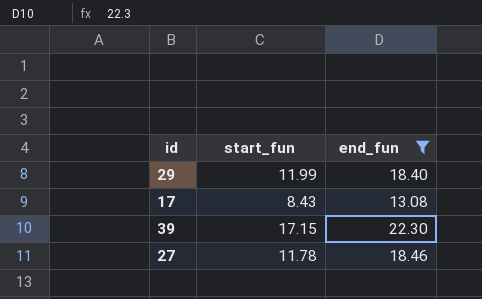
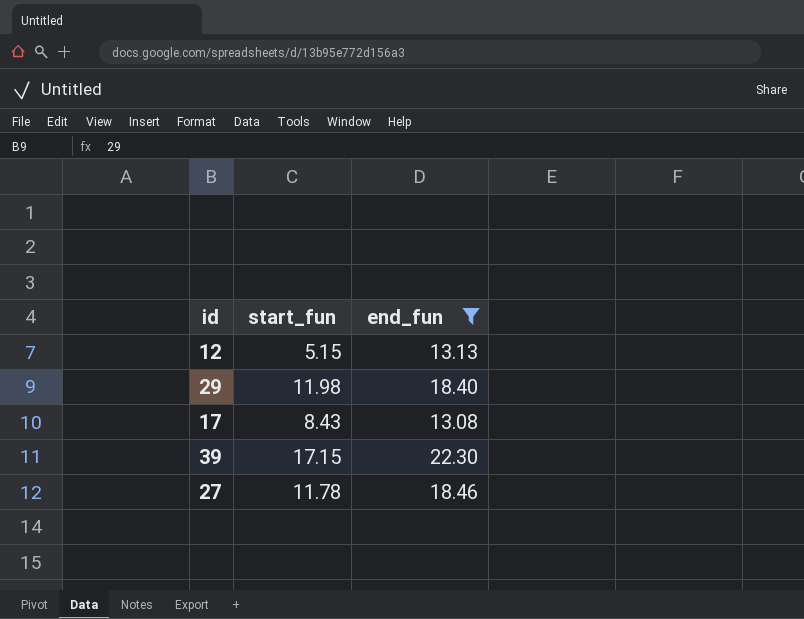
row 12: none -> 5.15 | 13.13
29 | start_fun: 11.99 -> 11.98

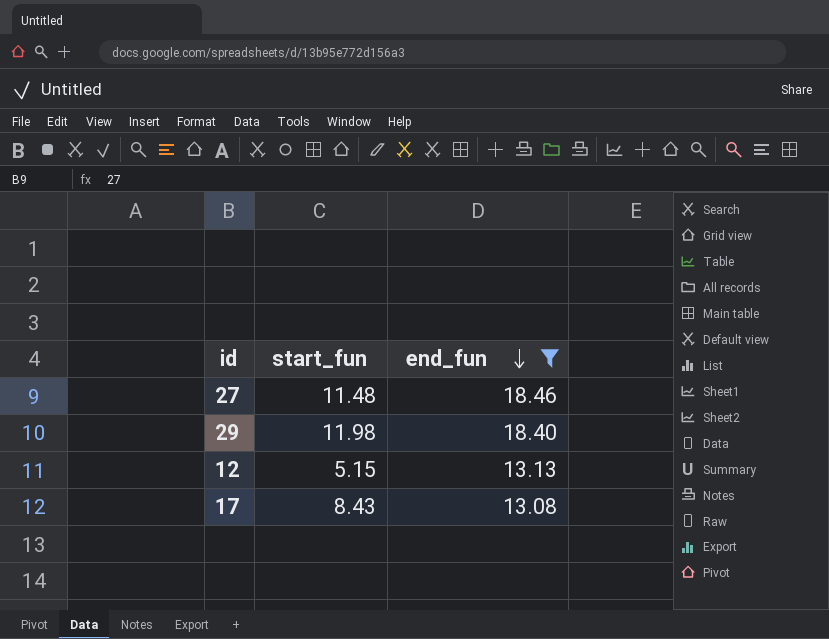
row order: none -> end_fun descending
row 39: 17.15 | 22.30 -> none
27 | start_fun: 11.78 -> 11.48

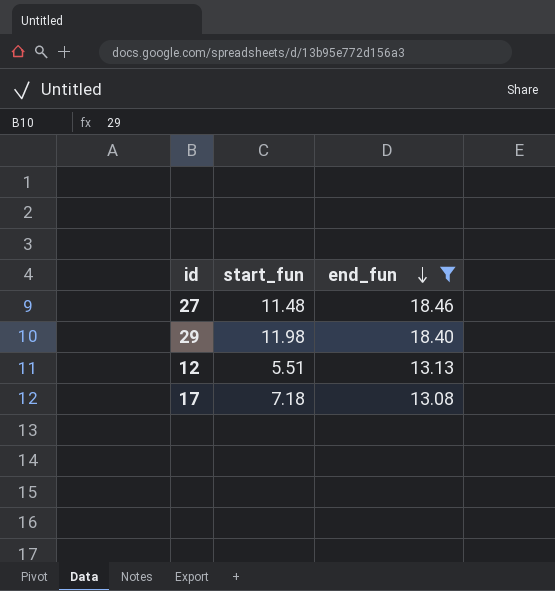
12 | start_fun: 5.15 -> 5.51
17 | start_fun: 8.43 -> 7.18

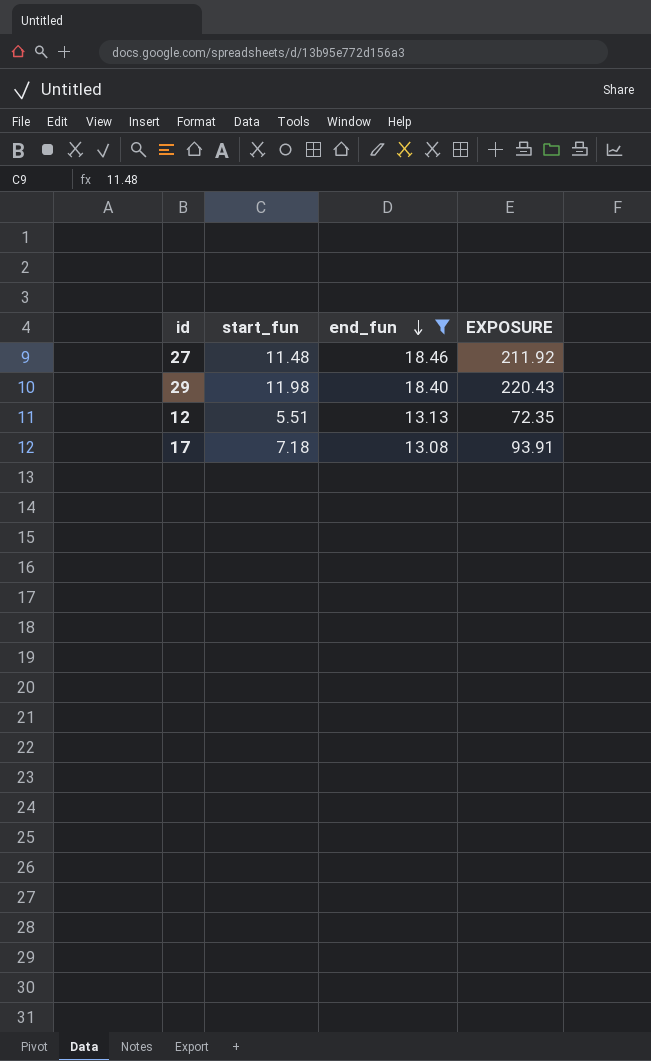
column EXPOSURE | formula: none -> [start_fun] * [end_fun]

